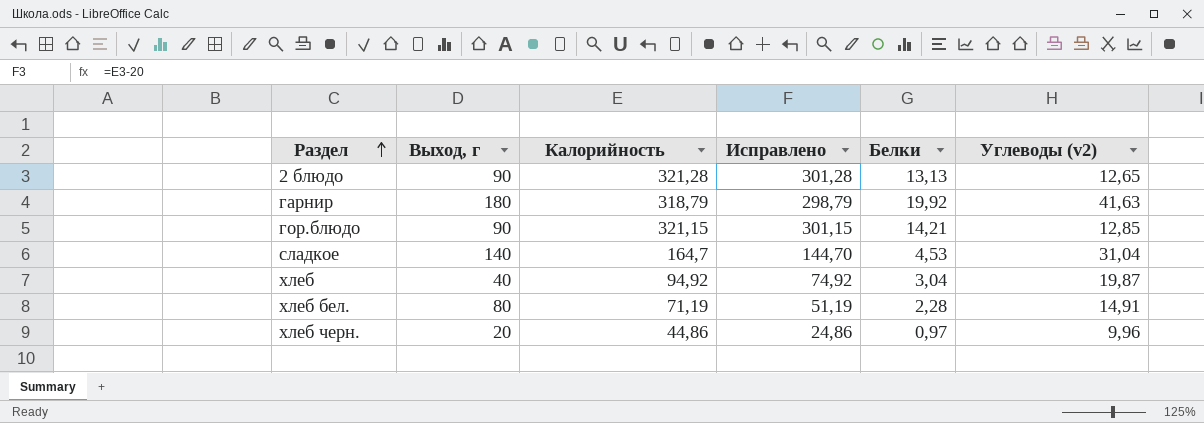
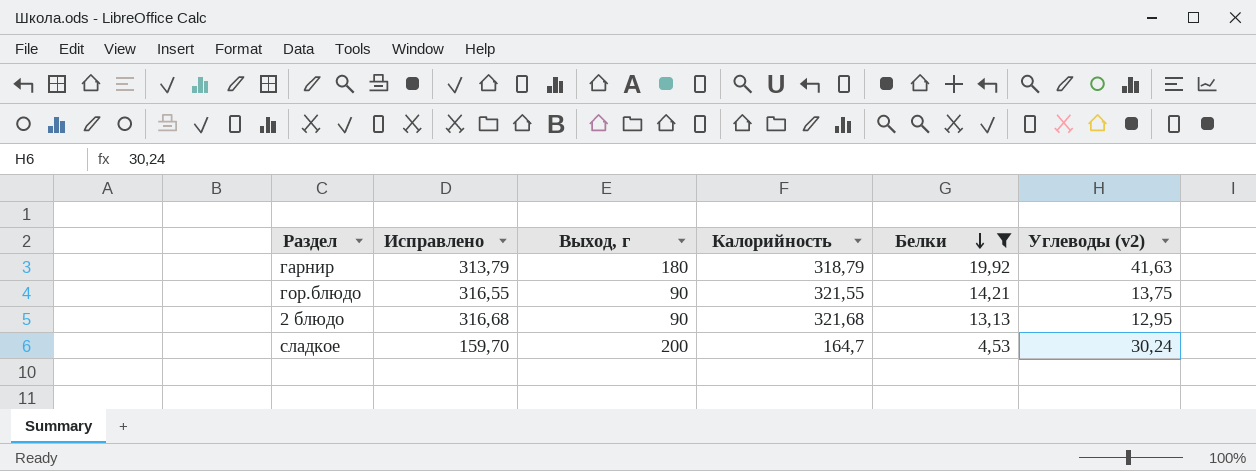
filter: none -> Белки >= 4,53
row order: Раздел ascending -> Белки descending
column Исправлено | formula: [Калорийность] - 20 -> [Калорийность] - 5
column Исправлено | position: 4 -> 2
гор.блюдо | Калорийность: 321,15 -> 321,55
гор.блюдо | Углеводы (v2): 12,85 -> 13,75
2 блюдо | Калорийность: 321,28 -> 321,68
2 блюдо | Углеводы (v2): 12,65 -> 12,95
сладкое | Выход, г: 140 -> 200
сладкое | Углеводы (v2): 31,04 -> 30,24

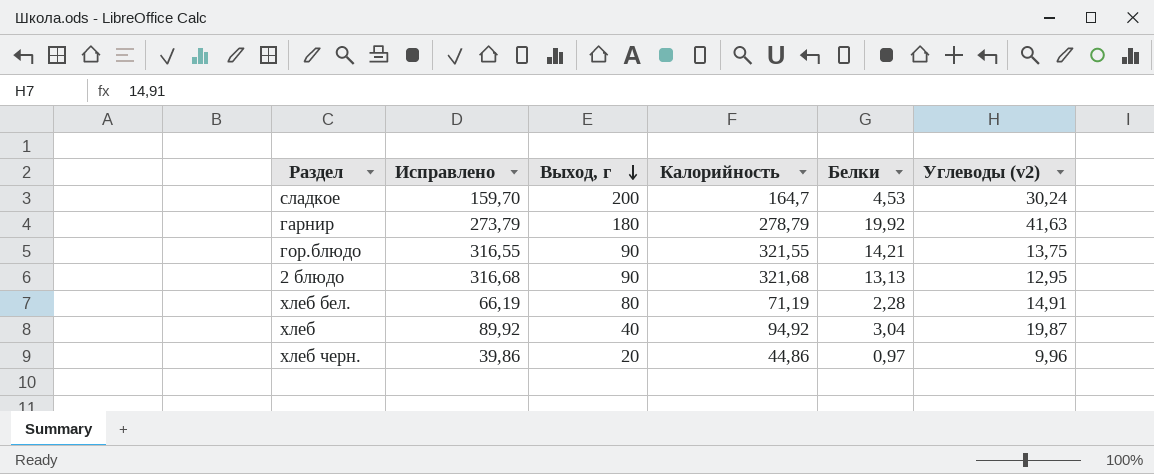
filter: Белки >= 4,53 -> none
row order: Белки descending -> Выход, г descending
гарнир | Исправлено: 313,79 -> 273,79
гарнир | Калорийность: 318,79 -> 278,79

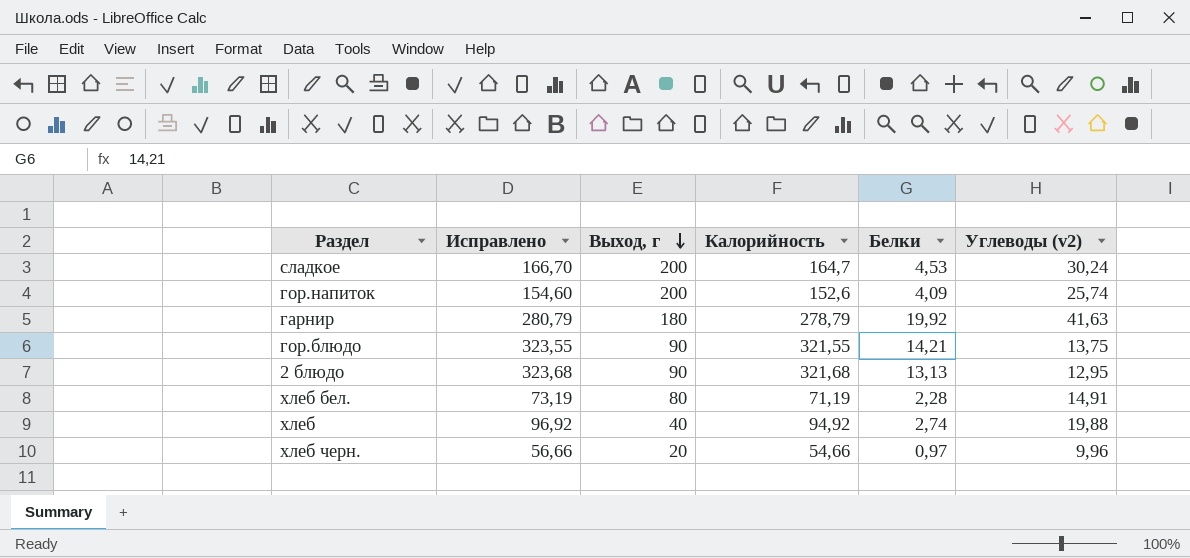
column Исправлено | formula: [Калорийность] - 5 -> [Калорийность] + 2
row гор.напиток: none -> 154,60 | 200 | 152,6 | 4,09 | 25,74
хлеб | Белки: 3,04 -> 2,74
хлеб | Углеводы (v2): 19,87 -> 19,88
хлеб черн. | Калорийность: 44,86 -> 54,66

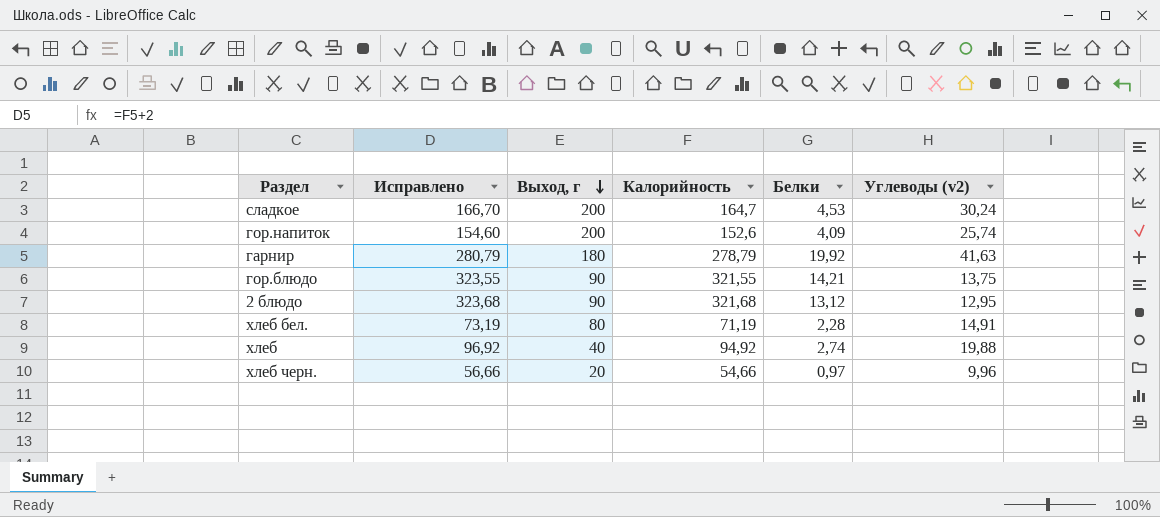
2 блюдо | Белки: 13,13 -> 13,12

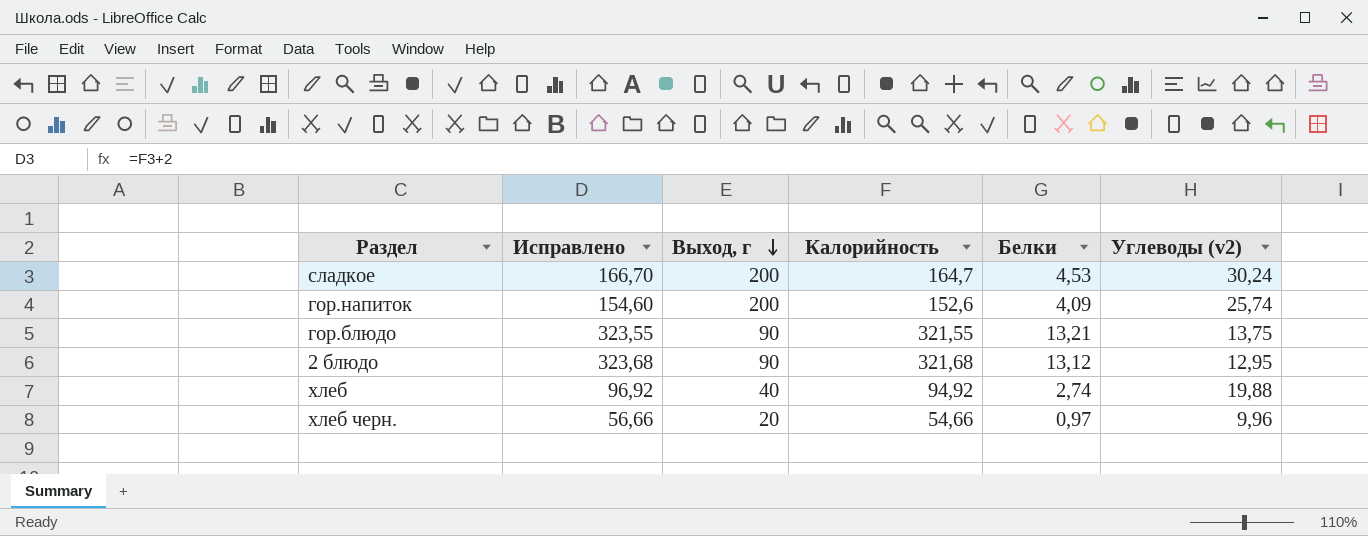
row гарнир: 280,79 | 180 | 278,79 | 19,92 | 41,63 -> none
row хлеб бел.: 73,19 | 80 | 71,19 | 2,28 | 14,91 -> none
гор.блюдо | Белки: 14,21 -> 13,21

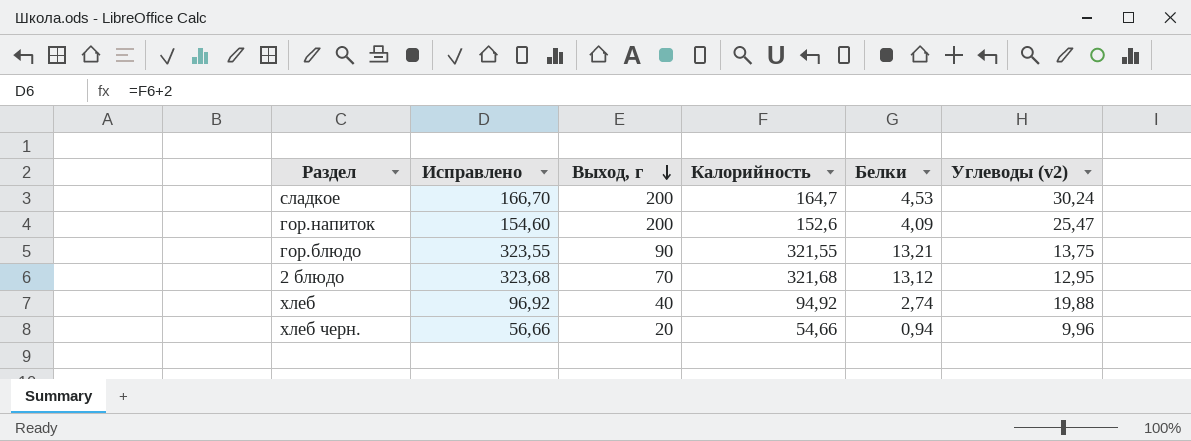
гор.напиток | Углеводы (v2): 25,74 -> 25,47
2 блюдо | Выход, г: 90 -> 70
хлеб черн. | Белки: 0,97 -> 0,94

